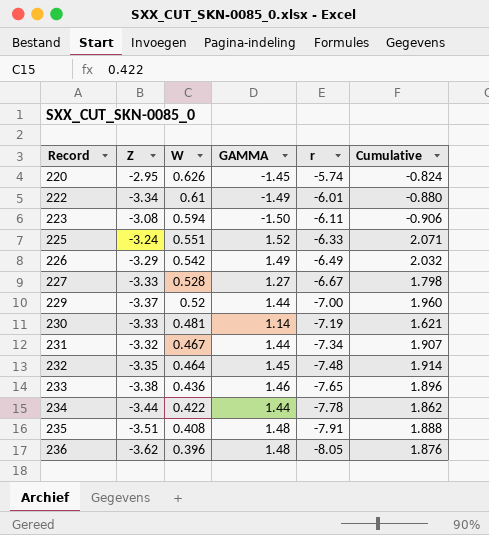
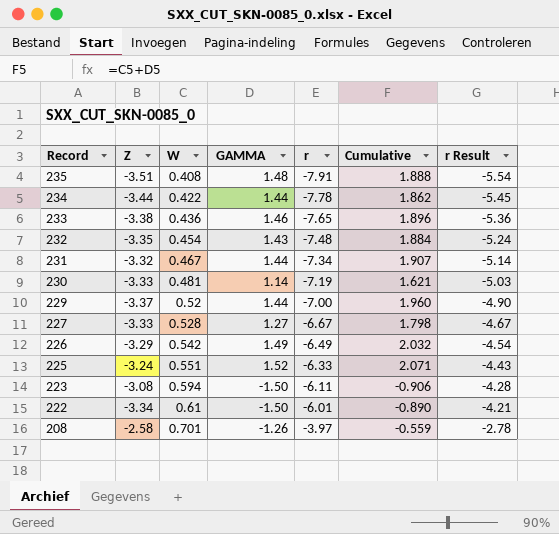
row order: Record ascending -> Record descending
column r Result | formula: none -> [r] * 0.7
row 220: -2.95 | 0.626 | -1.45 | -5.74 | -0.824 -> none
row 236: -3.62 | 0.396 | 1.48 | -8.05 | 1.876 -> none
232 | W: 0.464 -> 0.454
232 | GAMMA: 1.45 -> 1.43
232 | Cumulative: 1.914 -> 1.884
222 | GAMMA: -1.49 -> -1.50
222 | Cumulative: -0.880 -> -0.890
row 208: none -> -2.58 | 0.701 | -1.26 | -3.97 | -0.559 | -2.78

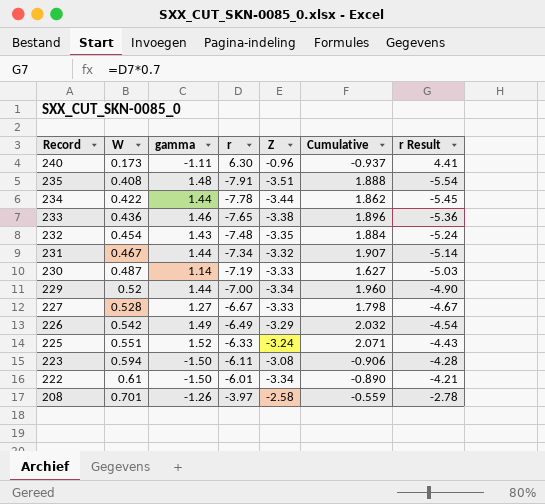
column name: GAMMA -> gamma
column Z | position: 2 -> 5
row 240: none -> 0.173 | -1.11 | 6.30 | -0.96 | -0.937 | 4.41
230 | W: 0.481 -> 0.487
230 | Cumulative: 1.621 -> 1.627
229 | Z: -3.37 -> -3.34

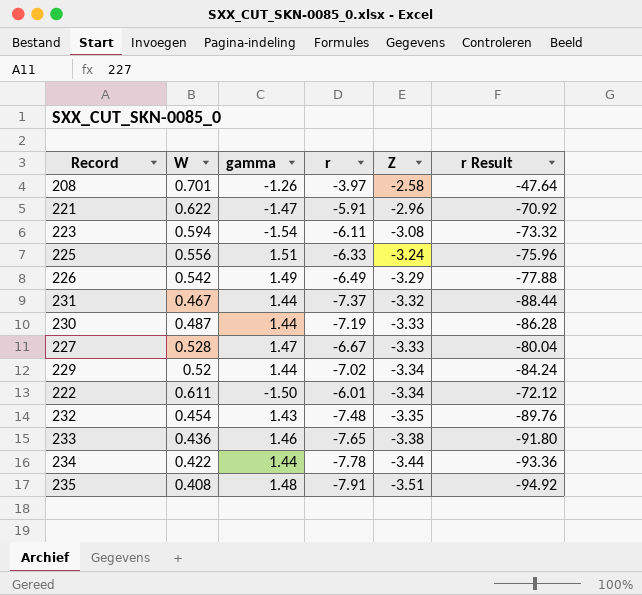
row order: Record descending -> Z descending
column Cumulative | formula: [W] + [gamma] -> none
column r Result | formula: [r] * 0.7 -> [r] * 12
row 240: 0.173 | -1.11 | 6.30 | -0.96 | -0.937 | 4.41 -> none
row 221: none -> 0.622 | -1.47 | -5.91 | -2.96 | -70.92
223 | gamma: -1.50 -> -1.54
225 | W: 0.551 -> 0.556
225 | gamma: 1.52 -> 1.51
231 | r: -7.34 -> -7.37
230 | gamma: 1.14 -> 1.44
227 | gamma: 1.27 -> 1.47
229 | r: -7.00 -> -7.02
222 | W: 0.61 -> 0.611

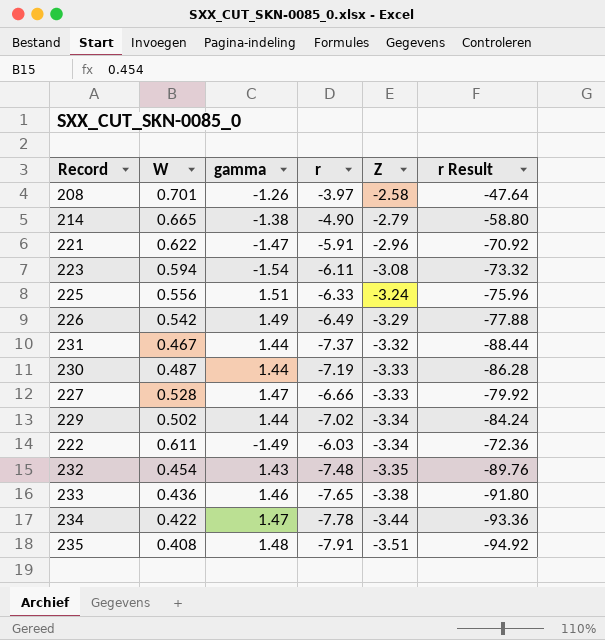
row 214: none -> 0.665 | -1.38 | -4.90 | -2.79 | -58.80
227 | r: -6.67 -> -6.66
227 | r Result: -80.04 -> -79.92
229 | W: 0.52 -> 0.502
222 | gamma: -1.50 -> -1.49
222 | r: -6.01 -> -6.03
222 | r Result: -72.12 -> -72.36
234 | gamma: 1.44 -> 1.47

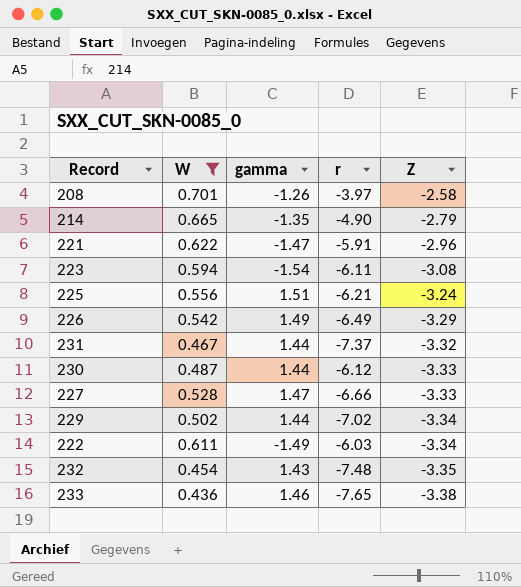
filter: none -> W >= 0.436
column r Result | formula: [r] * 12 -> none
214 | gamma: -1.38 -> -1.35
225 | r: -6.33 -> -6.21
230 | r: -7.19 -> -6.12

